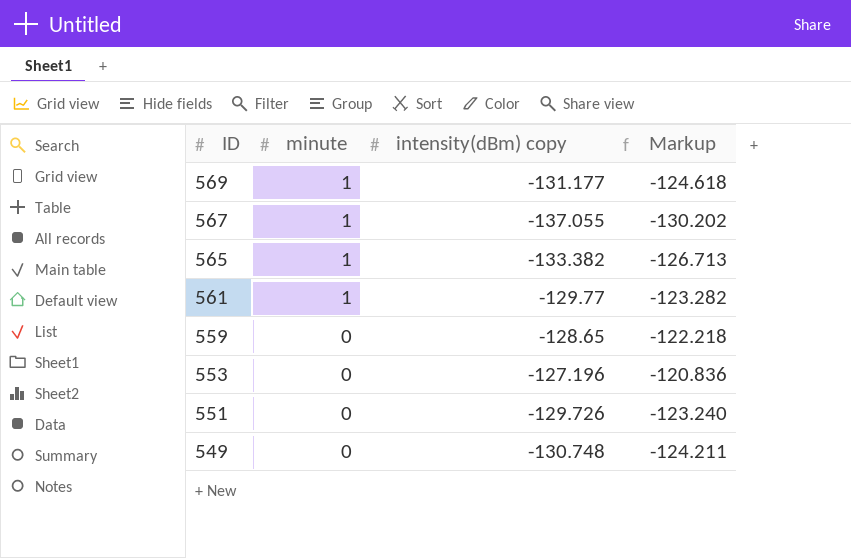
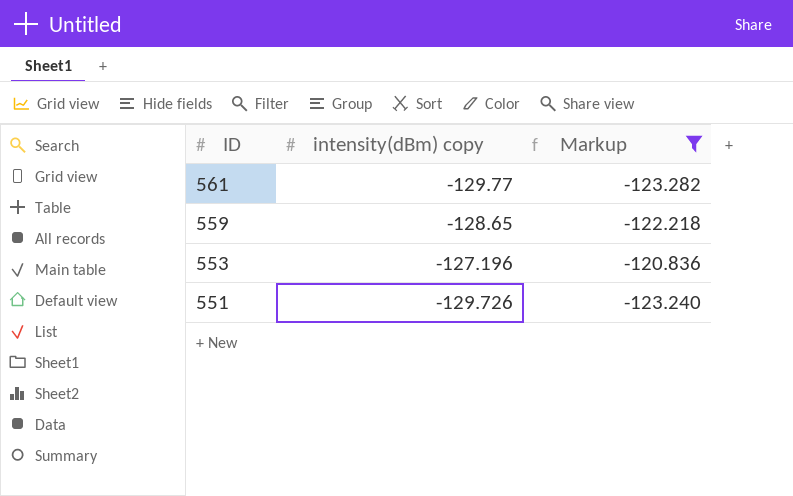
filter: none -> Markup >= -123.282
column minute | position: 2 -> none

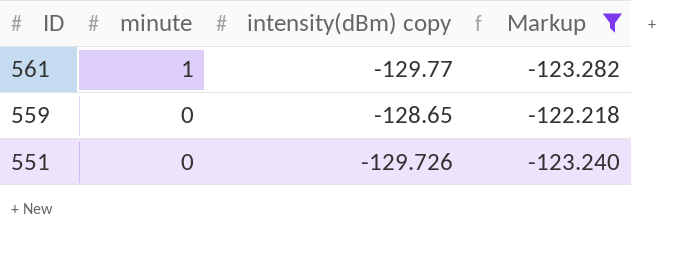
column minute | position: none -> 2
row 553: -127.196 | -120.836 -> none

